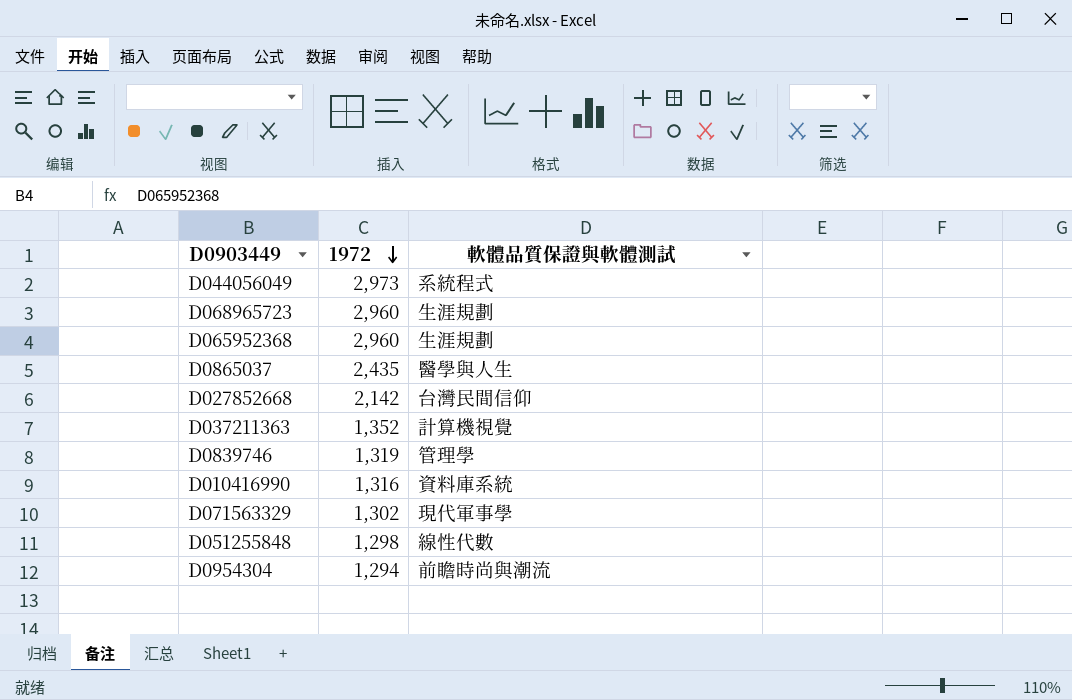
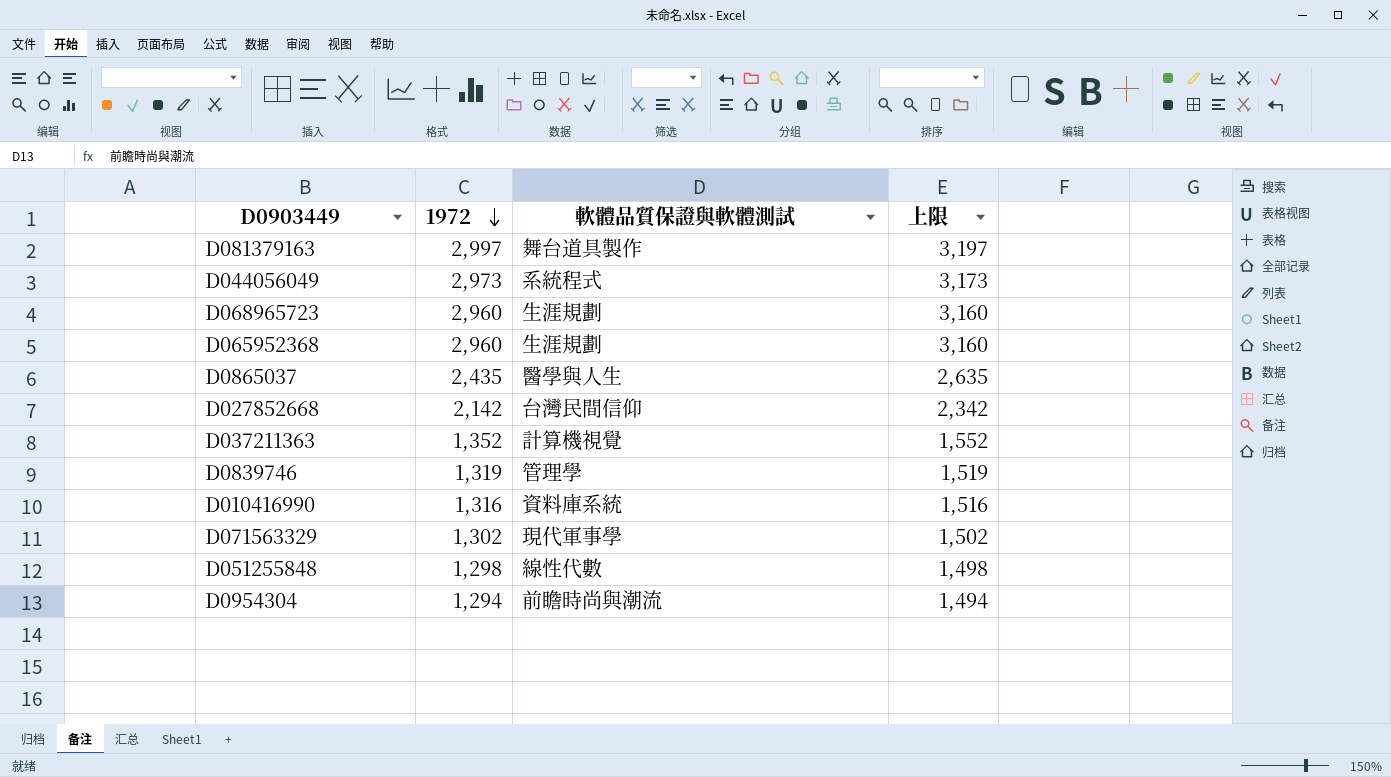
column 上限 | formula: none -> [1972] + 200
row D081379163: none -> 2,997 | 舞台道具製作 | 3,197

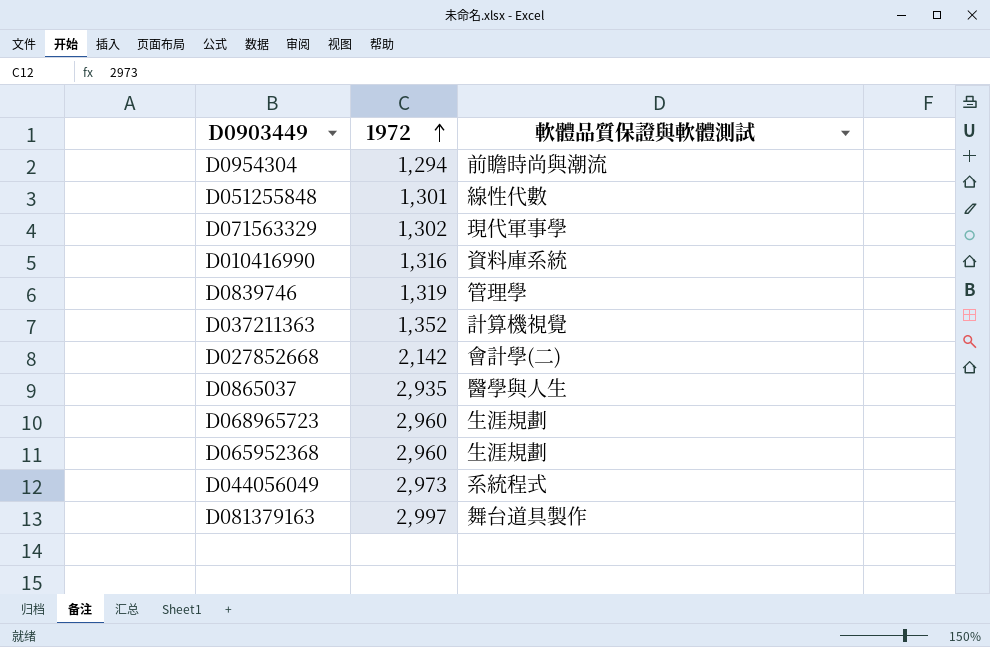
row order: 1972 descending -> 1972 ascending
column 上限 | formula: [1972] + 200 -> none
D051255848 | 1972: 1,298 -> 1,301
D027852668 | 軟體品質保證與軟體測試: 台灣民間信仰 -> 會計學(二)
D0865037 | 1972: 2,435 -> 2,935

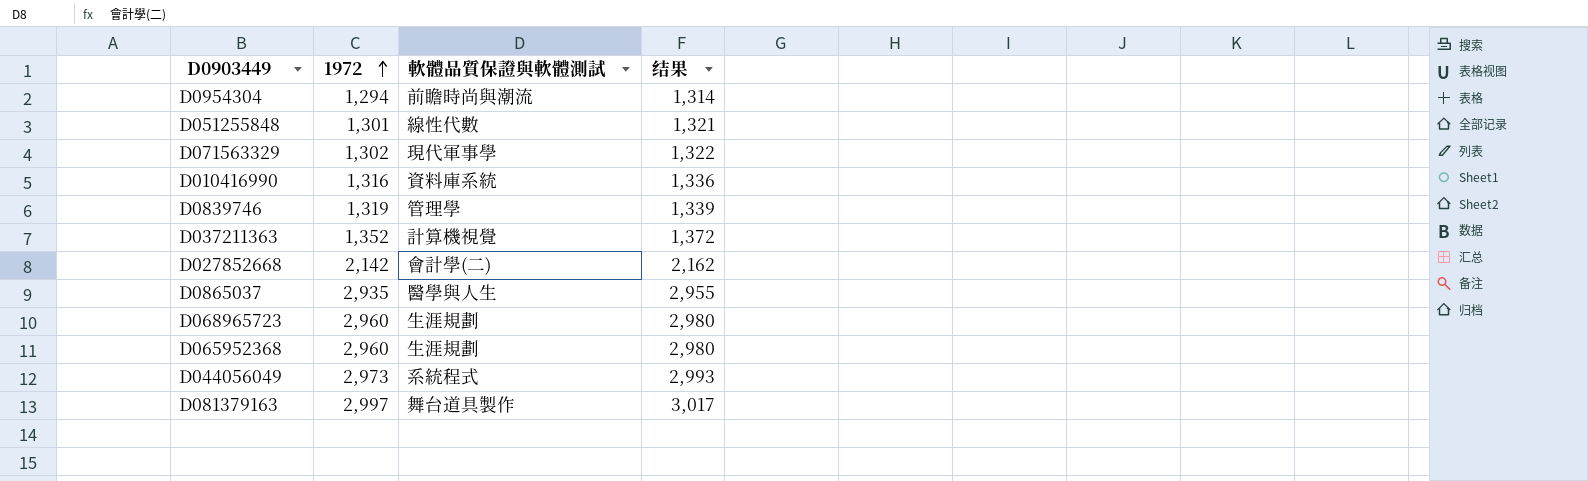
column 结果 | formula: none -> [1972] + 20

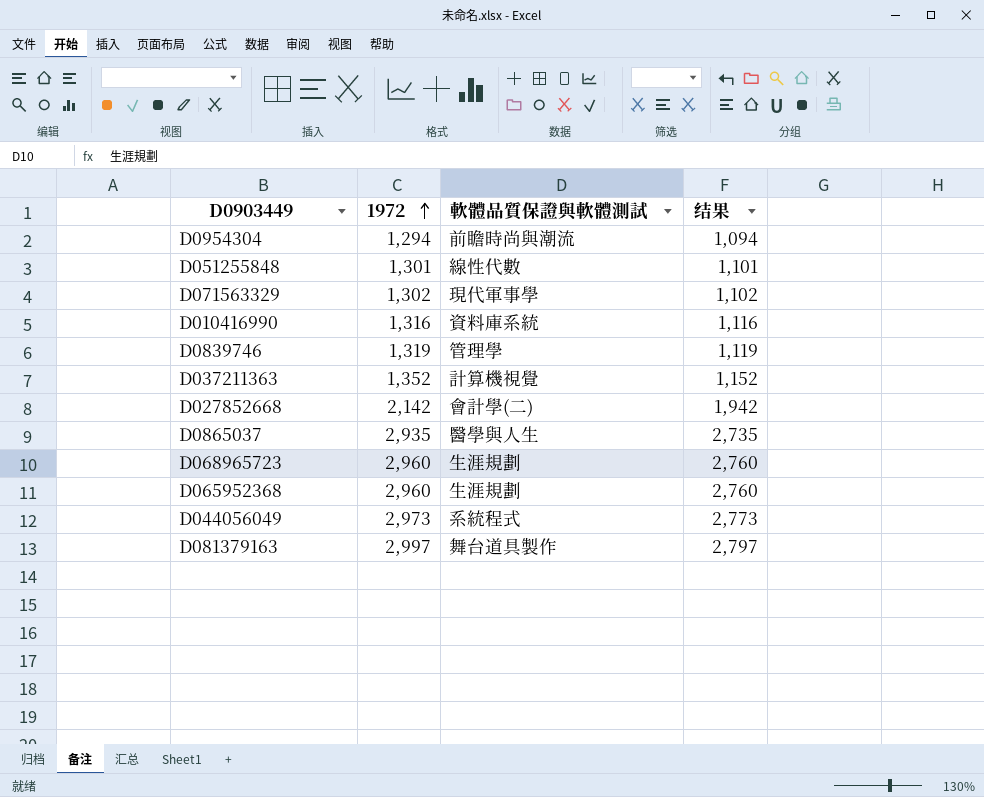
column 结果 | formula: [1972] + 20 -> [1972] - 200

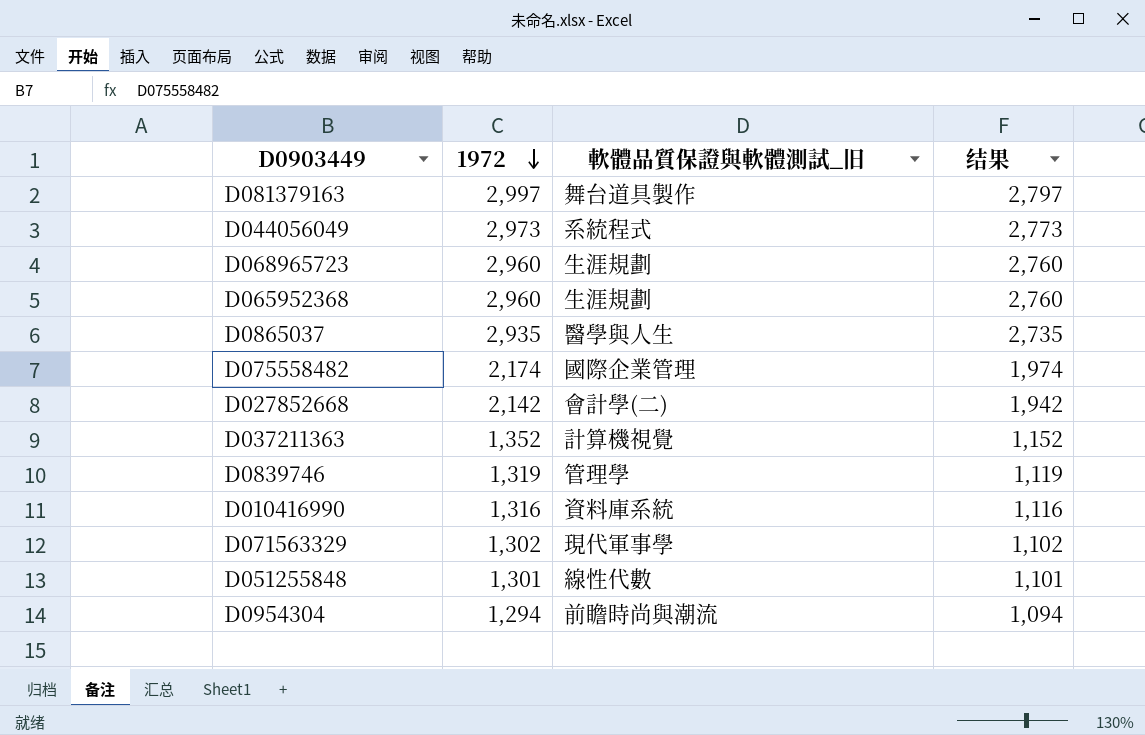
row order: 1972 ascending -> 1972 descending
column name: 軟體品質保證與軟體測試 -> 軟體品質保證與軟體測試_旧
row D075558482: none -> 2,174 | 國際企業管理 | 1,974

